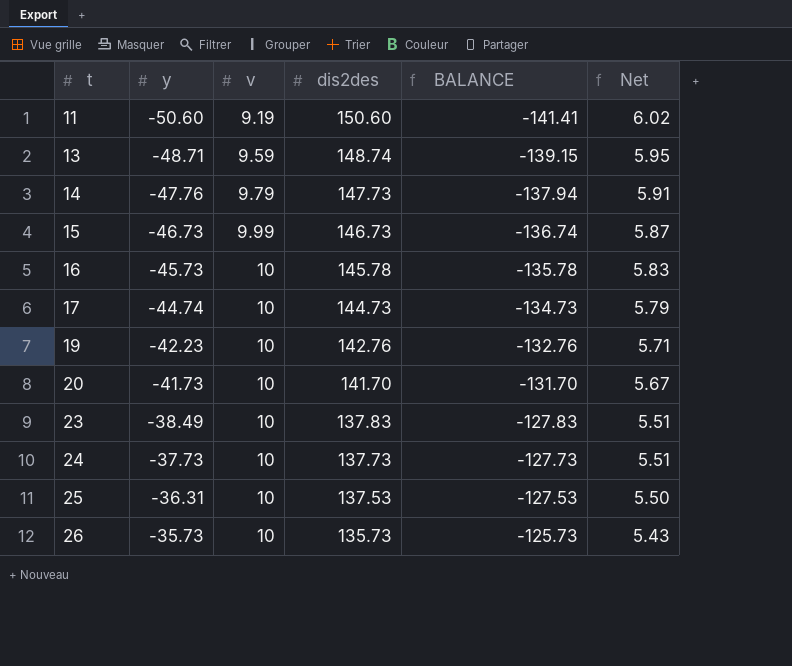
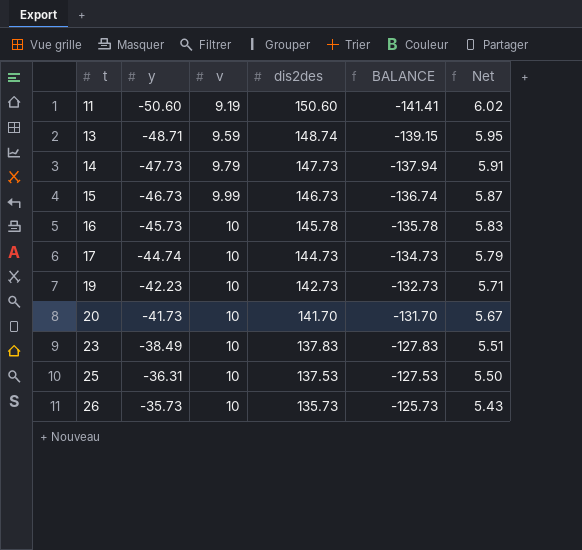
row 24: -37.73 | 10 | 137.73 | -127.73 | 5.51 -> none
14 | y: -47.76 -> -47.73
19 | dis2des: 142.76 -> 142.73
19 | BALANCE: -132.76 -> -132.73

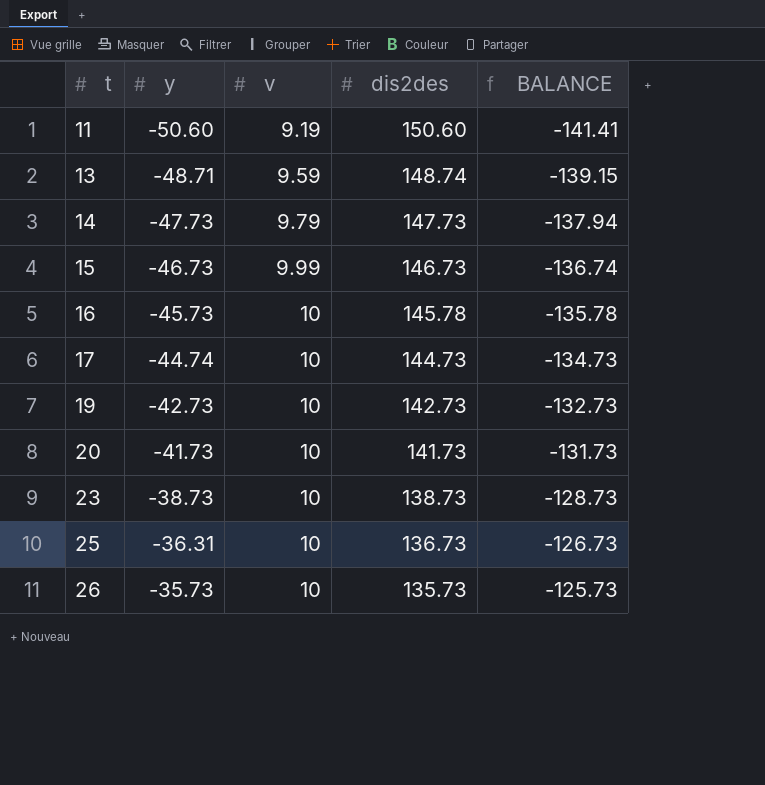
column Net | formula: [dis2des] * 0.04 -> none
19 | y: -42.23 -> -42.73
20 | dis2des: 141.70 -> 141.73
20 | BALANCE: -131.70 -> -131.73
23 | y: -38.49 -> -38.73
23 | dis2des: 137.83 -> 138.73
23 | BALANCE: -127.83 -> -128.73
25 | dis2des: 137.53 -> 136.73
25 | BALANCE: -127.53 -> -126.73

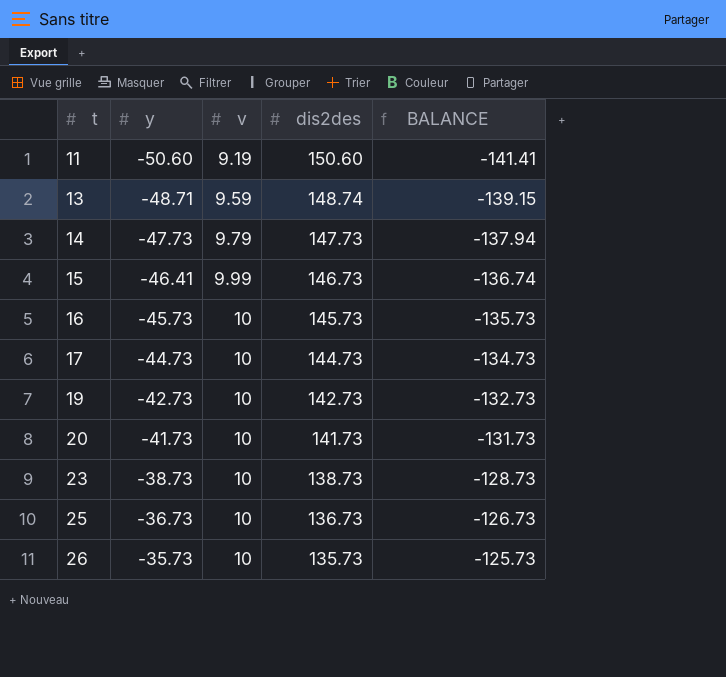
15 | y: -46.73 -> -46.41
16 | dis2des: 145.78 -> 145.73
16 | BALANCE: -135.78 -> -135.73
17 | y: -44.74 -> -44.73
25 | y: -36.31 -> -36.73

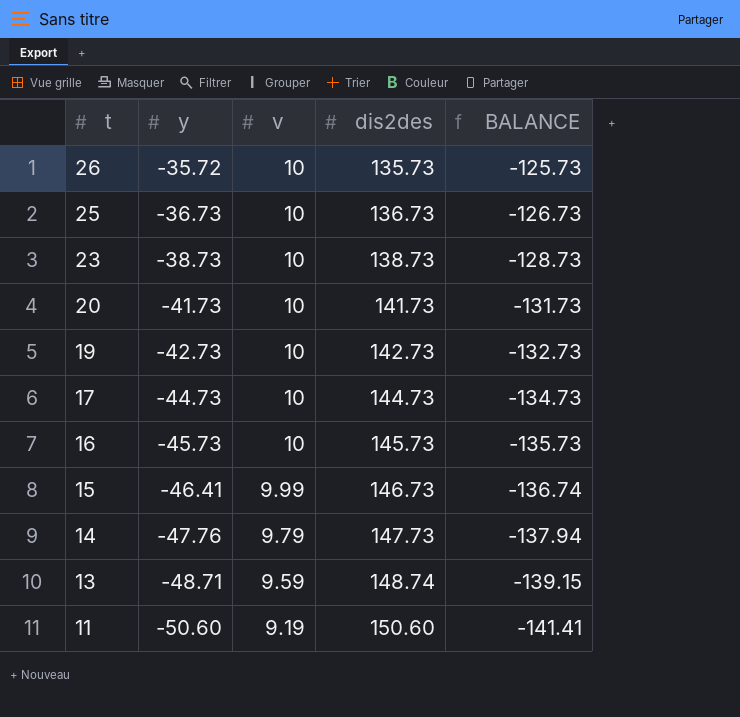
row order: t ascending -> t descending
26 | y: -35.73 -> -35.72
14 | y: -47.73 -> -47.76

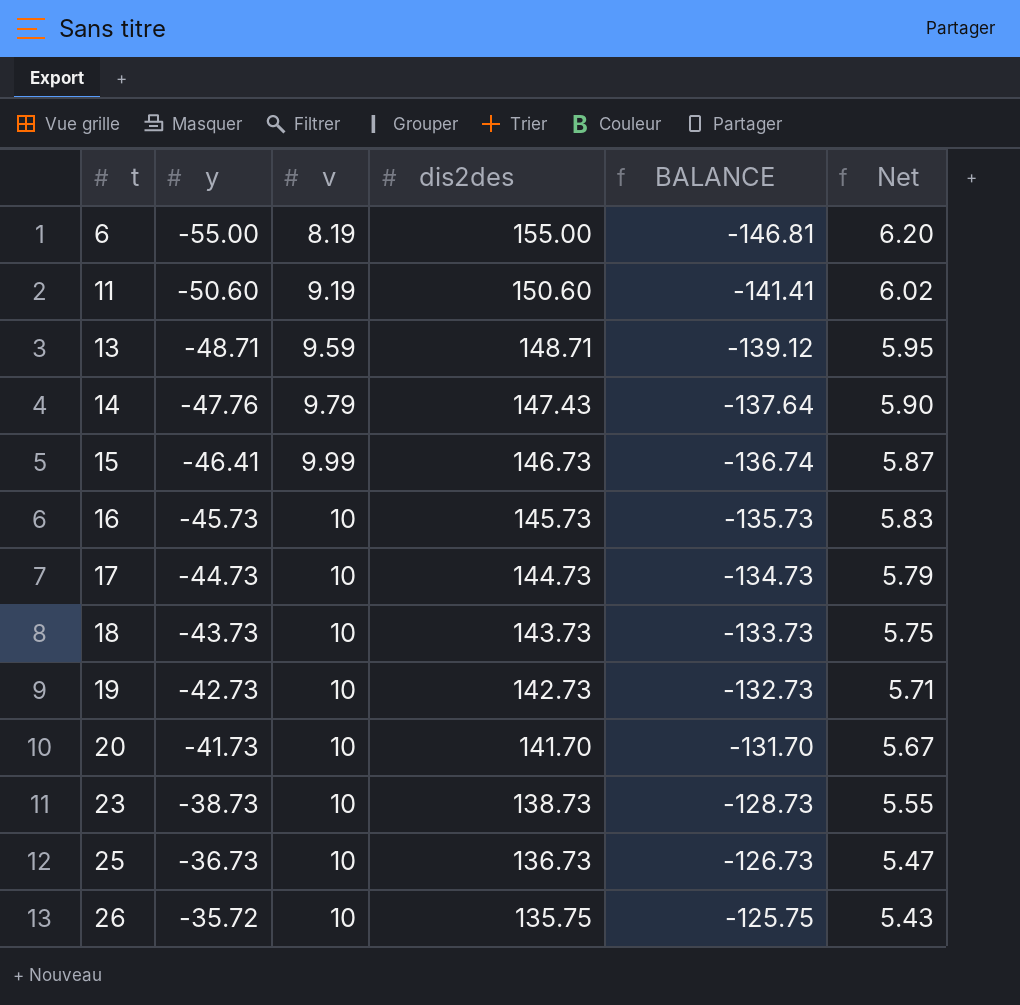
row order: t descending -> t ascending
column Net | formula: none -> [dis2des] * 0.04
row 6: none -> -55.00 | 8.19 | 155.00 | -146.81 | 6.20
13 | dis2des: 148.74 -> 148.71
13 | BALANCE: -139.15 -> -139.12
14 | dis2des: 147.73 -> 147.43
14 | BALANCE: -137.94 -> -137.64
row 18: none -> -43.73 | 10 | 143.73 | -133.73 | 5.75
20 | dis2des: 141.73 -> 141.70
20 | BALANCE: -131.73 -> -131.70
26 | dis2des: 135.73 -> 135.75
26 | BALANCE: -125.73 -> -125.75

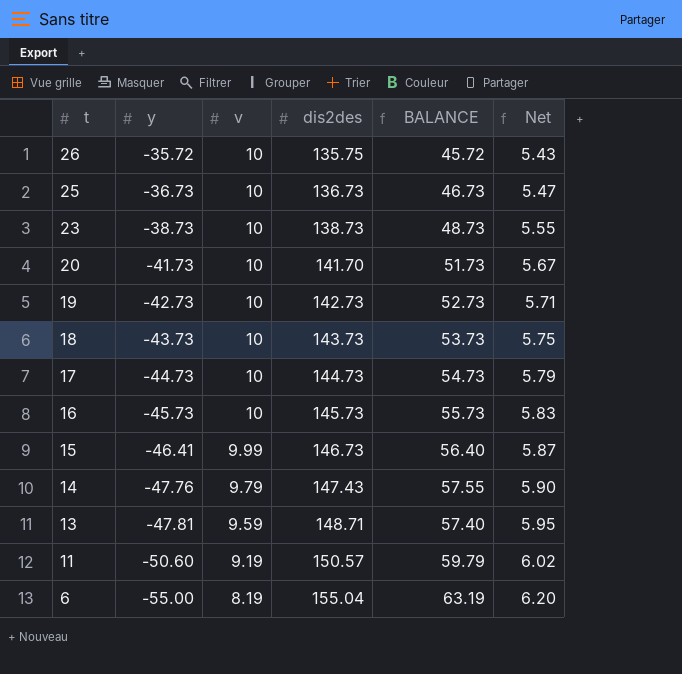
row order: t ascending -> t descending
column BALANCE | formula: [v] - [dis2des] -> [v] - [y]
13 | y: -48.71 -> -47.81
11 | dis2des: 150.60 -> 150.57
6 | dis2des: 155.00 -> 155.04

